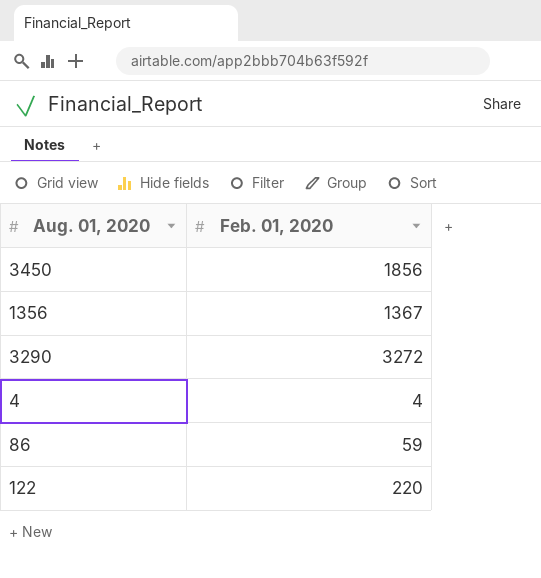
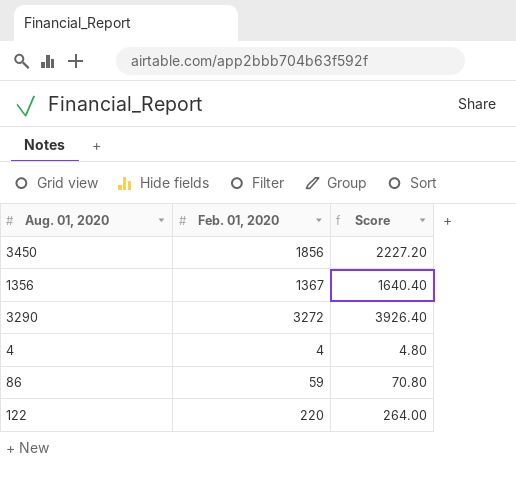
column Score | formula: none -> [Feb. 01, 2020] * 1.2

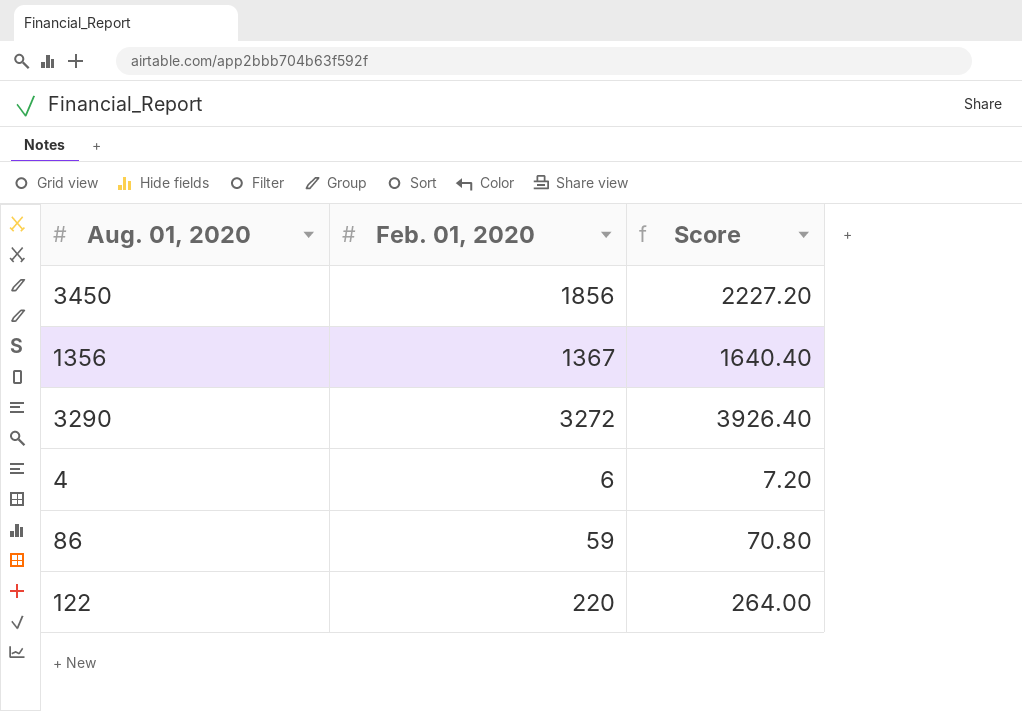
4 | Feb. 01, 2020: 4 -> 6
4 | Score: 4.80 -> 7.20

